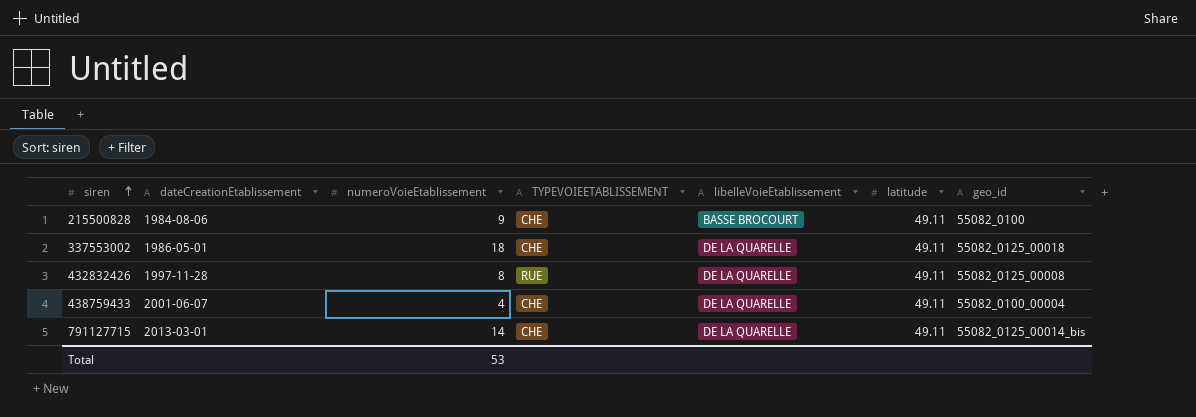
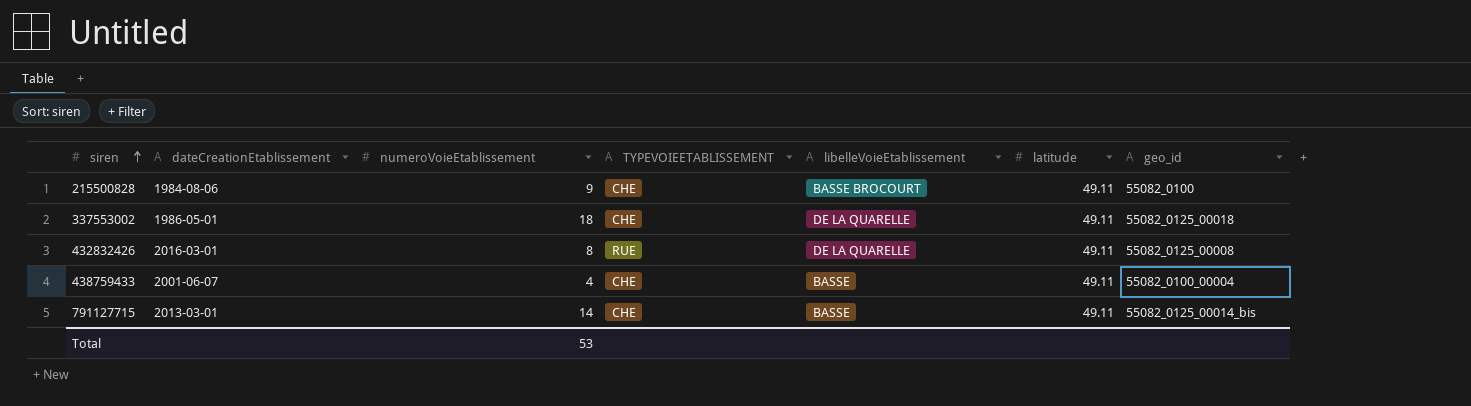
432832426 | dateCreationEtablissement: 1997-11-28 -> 2016-03-01
438759433 | libelleVoieEtablissement: DE LA QUARELLE -> BASSE
791127715 | libelleVoieEtablissement: DE LA QUARELLE -> BASSE

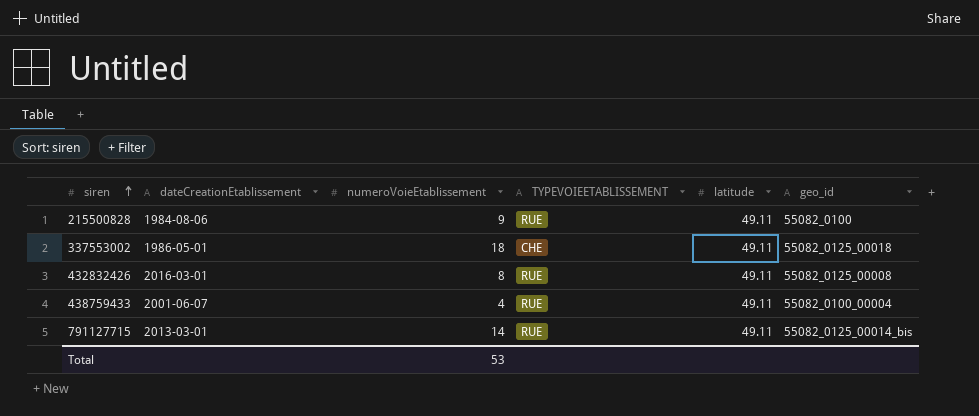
column libelleVoieEtablissement | position: 5 -> none
215500828 | TYPEVOIEETABLISSEMENT: CHE -> RUE
438759433 | TYPEVOIEETABLISSEMENT: CHE -> RUE
791127715 | TYPEVOIEETABLISSEMENT: CHE -> RUE

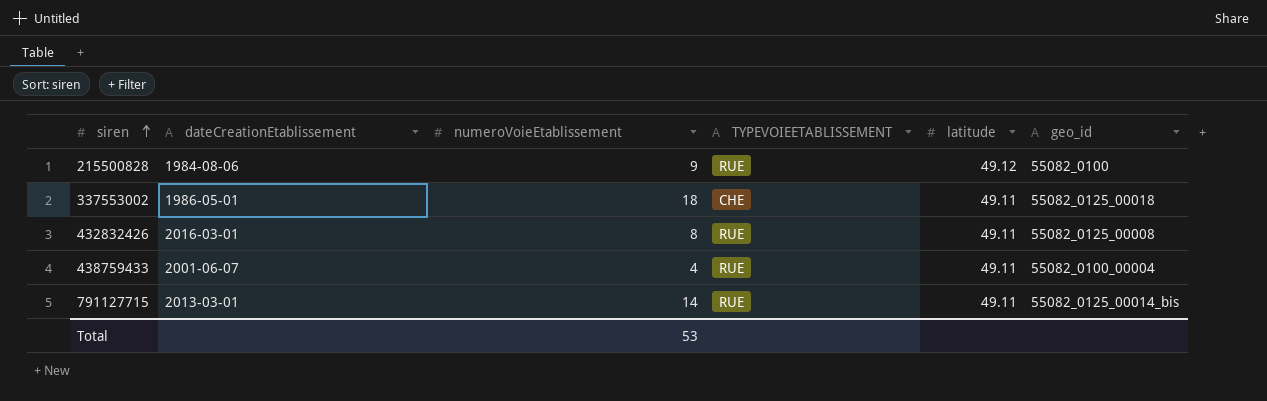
215500828 | latitude: 49.11 -> 49.12

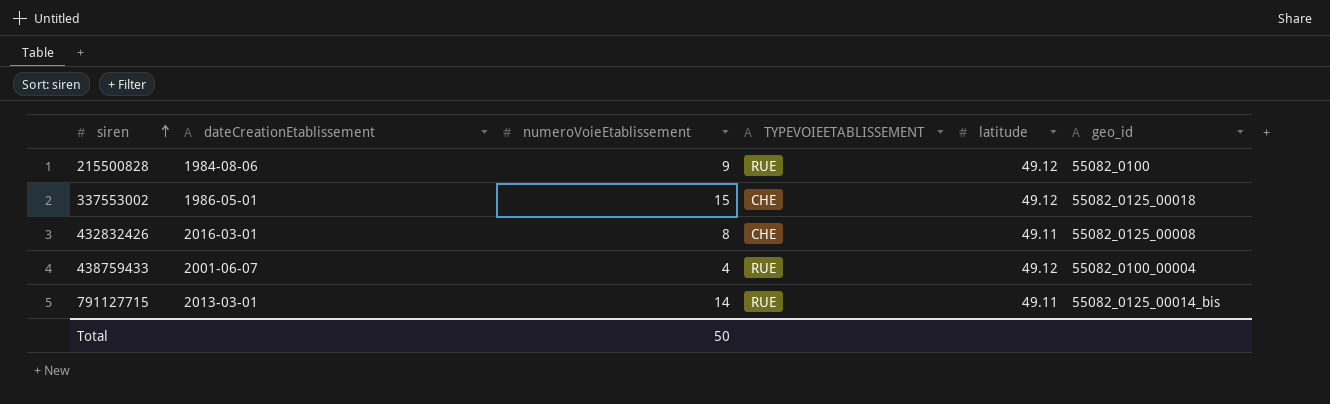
337553002 | numeroVoieEtablissement: 18 -> 15
337553002 | latitude: 49.11 -> 49.12
432832426 | TYPEVOIEETABLISSEMENT: RUE -> CHE
438759433 | latitude: 49.11 -> 49.12
Total | numeroVoieEtablissement: 53 -> 50

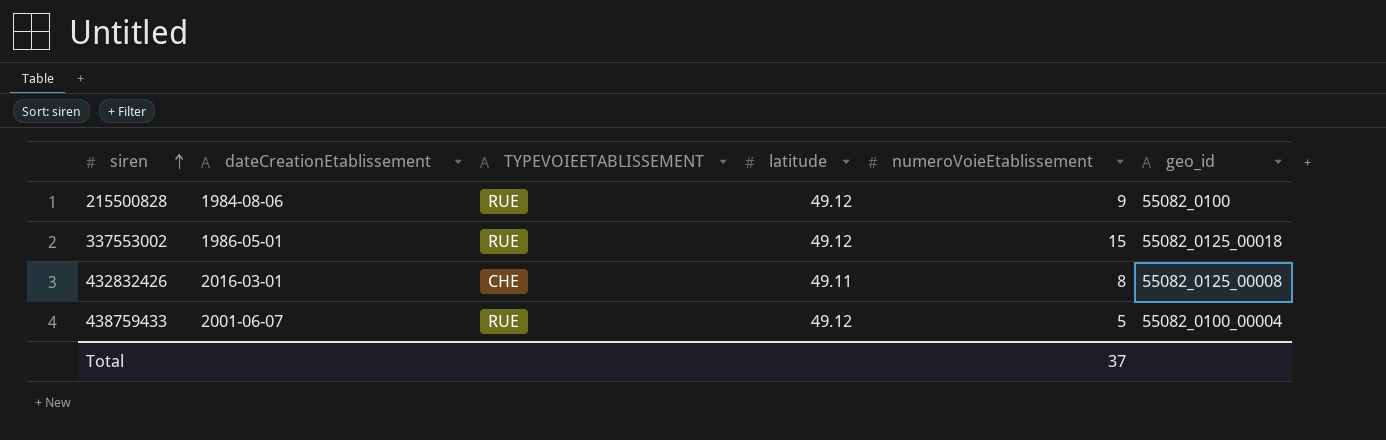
column numeroVoieEtablissement | position: 3 -> 5
row 791127715: 2013-03-01 | 14 | RUE | 49.11 | 55082_0125_00014_bis -> none
337553002 | TYPEVOIEETABLISSEMENT: CHE -> RUE
438759433 | numeroVoieEtablissement: 4 -> 5
Total | numeroVoieEtablissement: 50 -> 37

